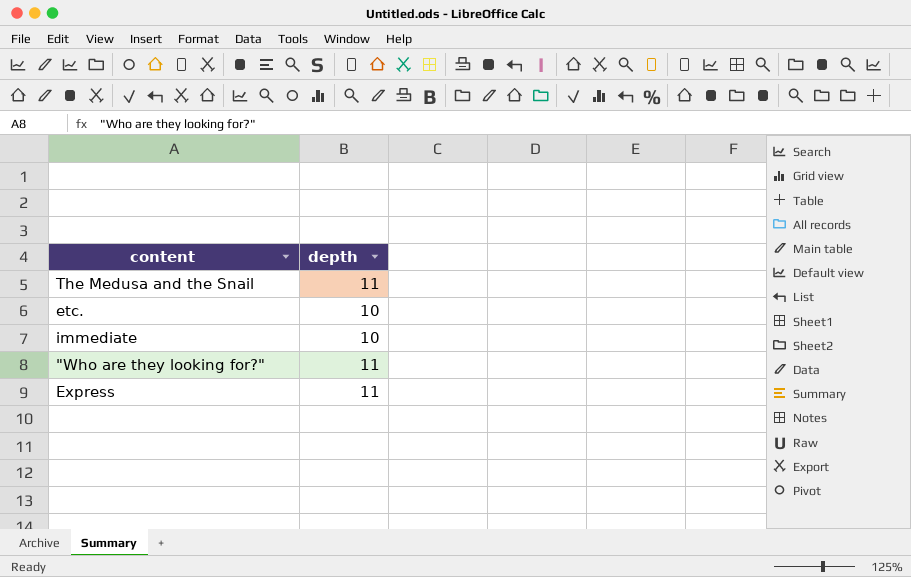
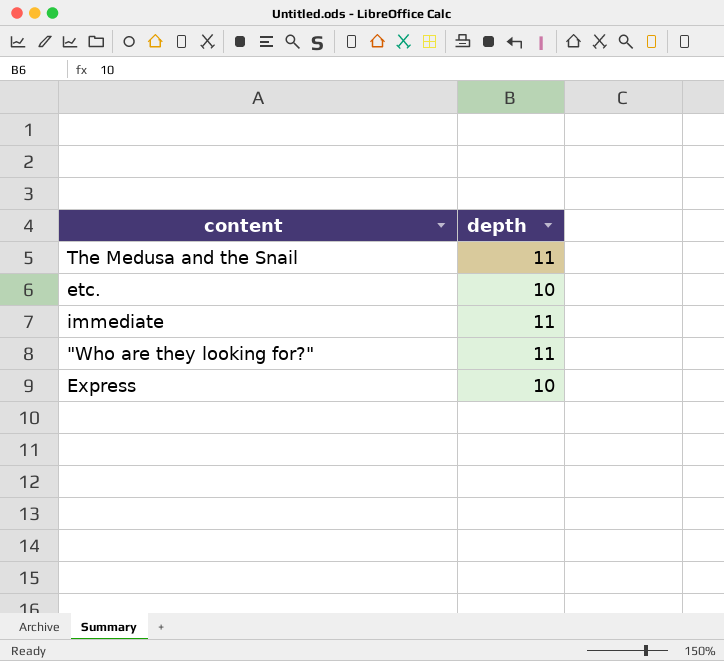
immediate | depth: 10 -> 11
Express | depth: 11 -> 10

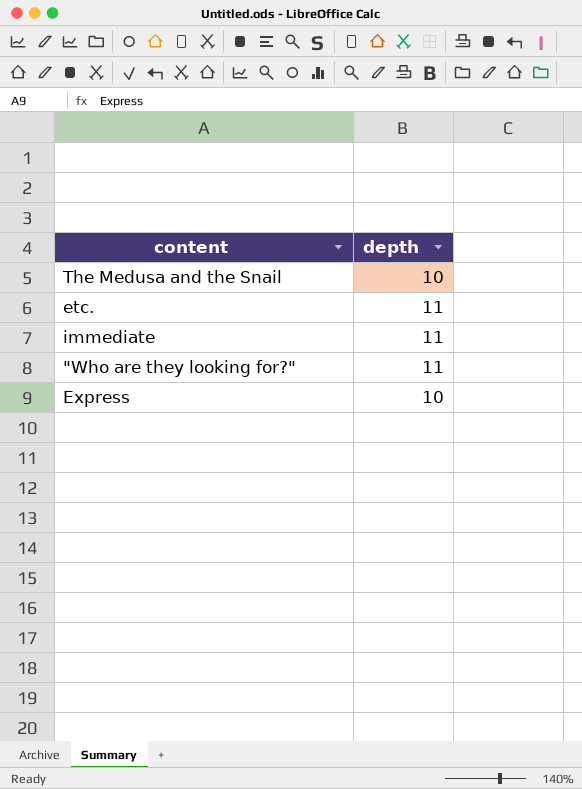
The Medusa and the Snail | depth: 11 -> 10
etc. | depth: 10 -> 11

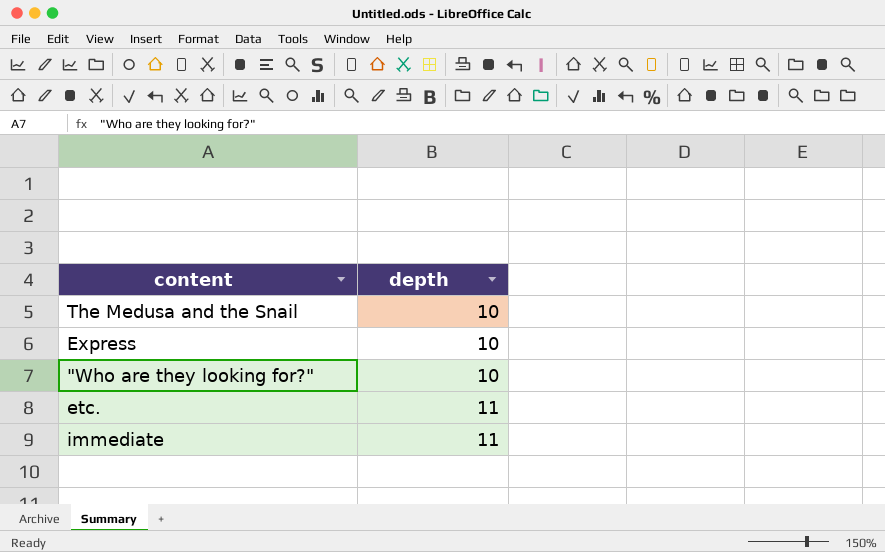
row order: none -> depth ascending
"Who are they looking for?" | depth: 11 -> 10

